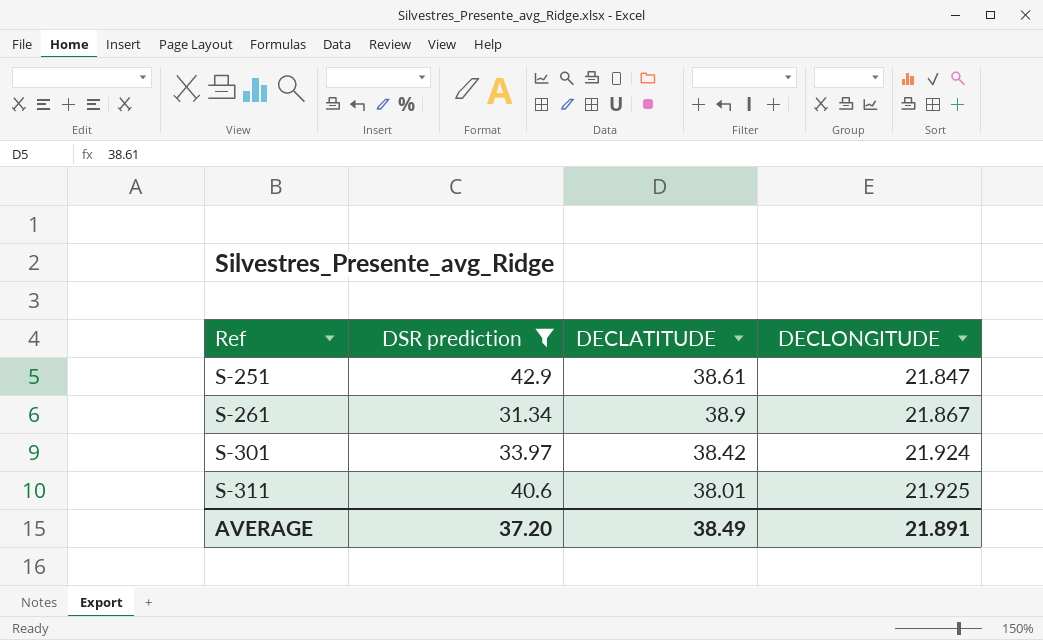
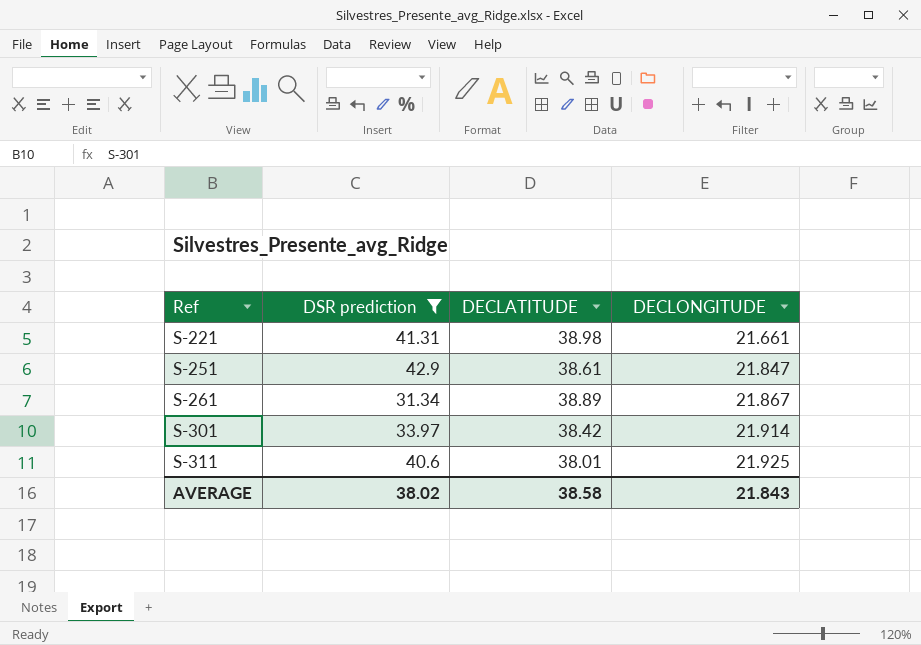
row S-221: none -> 41.31 | 38.98 | 21.661
S-261 | DECLATITUDE: 38.9 -> 38.89
S-301 | DECLONGITUDE: 21.924 -> 21.914
AVERAGE | DSR prediction: 37.20 -> 38.02
AVERAGE | DECLATITUDE: 38.49 -> 38.58
AVERAGE | DECLONGITUDE: 21.891 -> 21.843

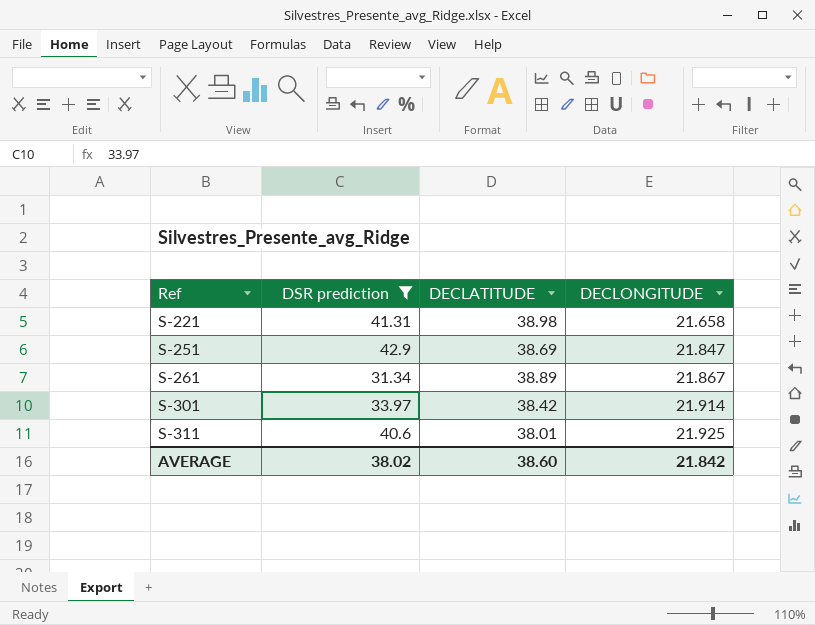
S-221 | DECLONGITUDE: 21.661 -> 21.658
S-251 | DECLATITUDE: 38.61 -> 38.69
AVERAGE | DECLATITUDE: 38.58 -> 38.60
AVERAGE | DECLONGITUDE: 21.843 -> 21.842

